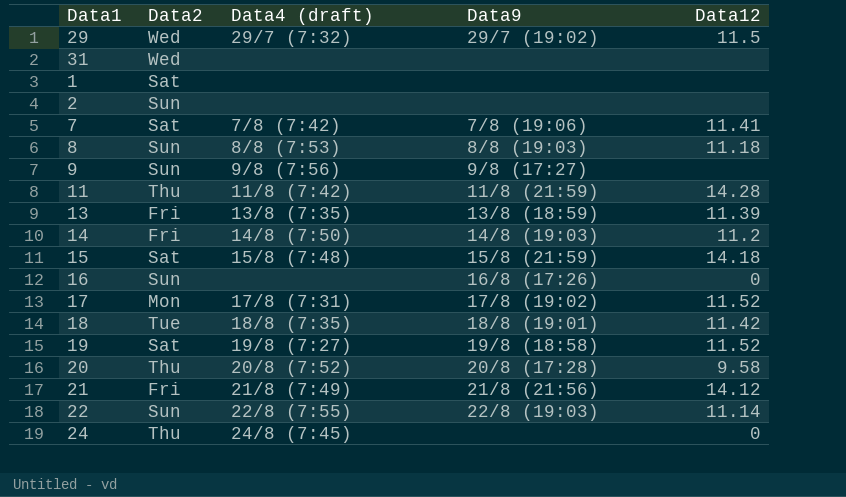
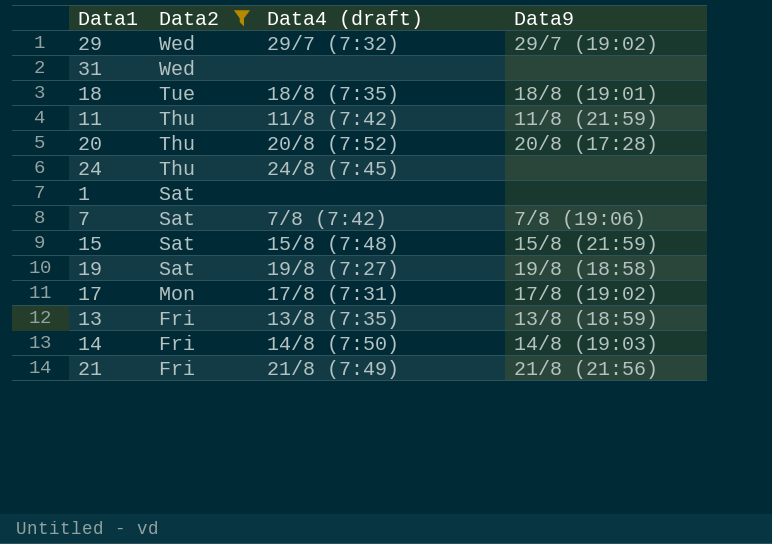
filter: none -> Data2 != Sun
row order: none -> Data2 descending
column Data12 | position: 5 -> none

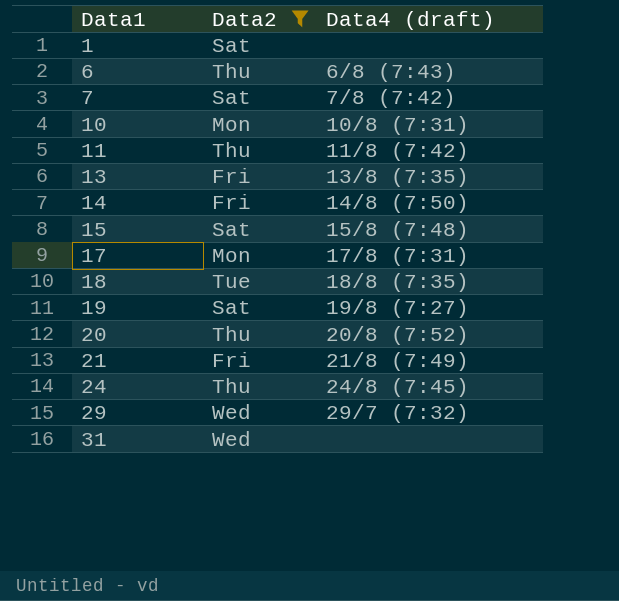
row order: Data2 descending -> Data1 ascending
column Data9 | position: 4 -> none
row 6: none -> Thu | 6/8 (7:43)
row 10: none -> Mon | 10/8 (7:31)

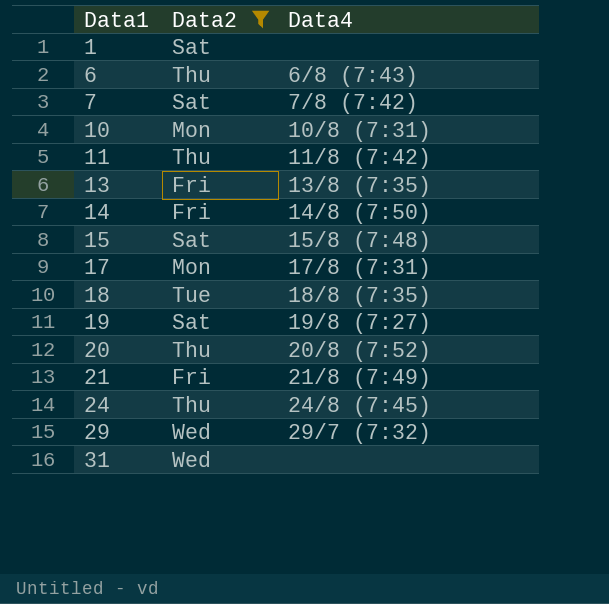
column name: Data4 (draft) -> Data4

